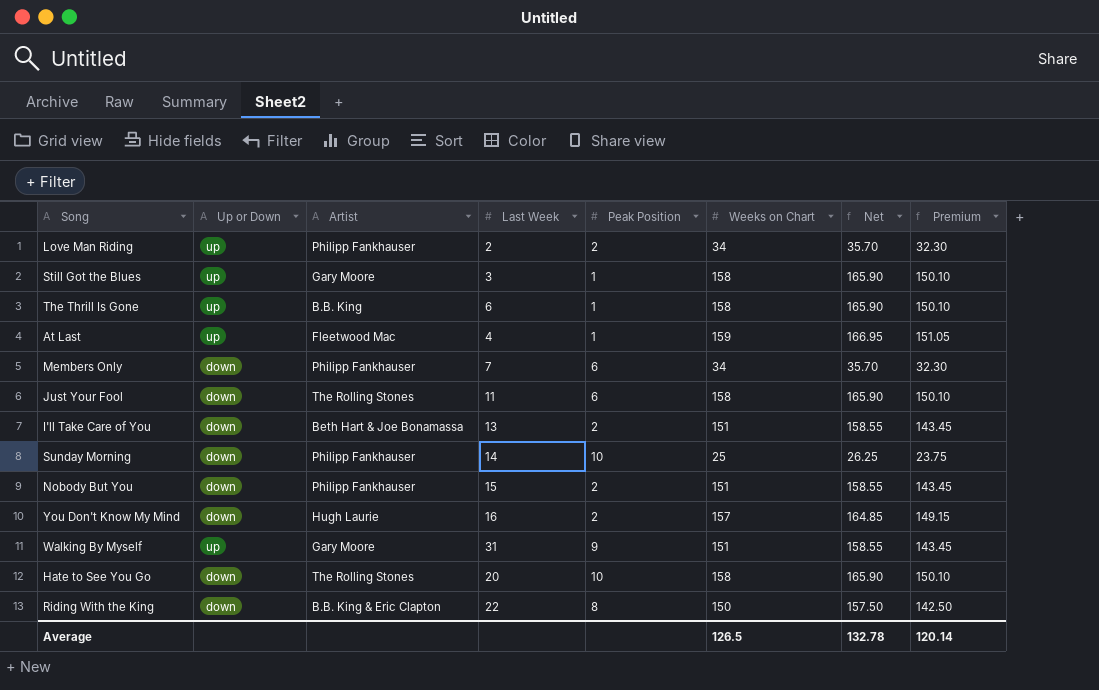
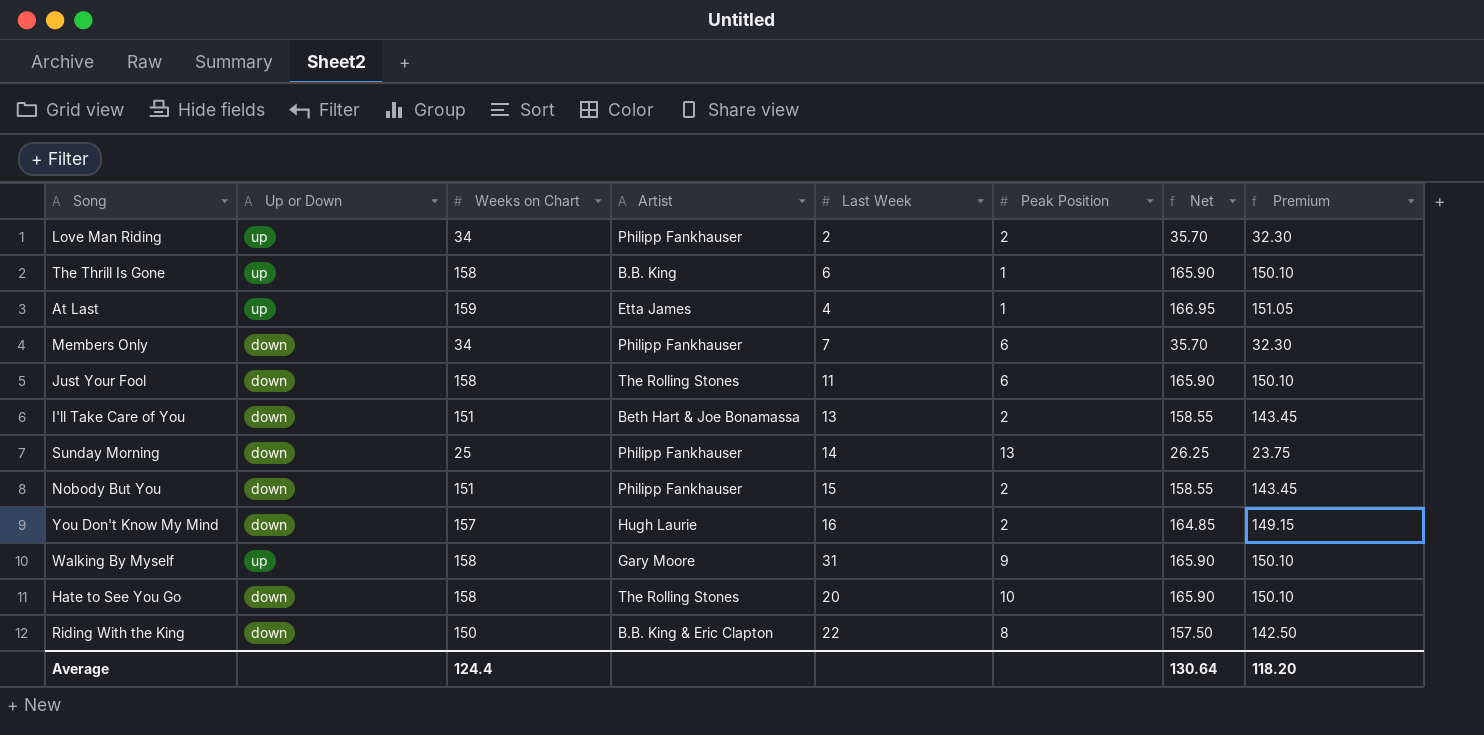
column Weeks on Chart | position: 6 -> 3
row Still Got the Blues: up | Gary Moore | 3 | 1 | 158 | 165.90 | 150.10 -> none
At Last | Artist: Fleetwood Mac -> Etta James
Sunday Morning | Peak Position: 10 -> 13
Walking By Myself | Weeks on Chart: 151 -> 158
Walking By Myself | Net: 158.55 -> 165.90
Walking By Myself | Premium: 143.45 -> 150.10
Average | Weeks on Chart: 126.5 -> 124.4
Average | Net: 132.78 -> 130.64
Average | Premium: 120.14 -> 118.20

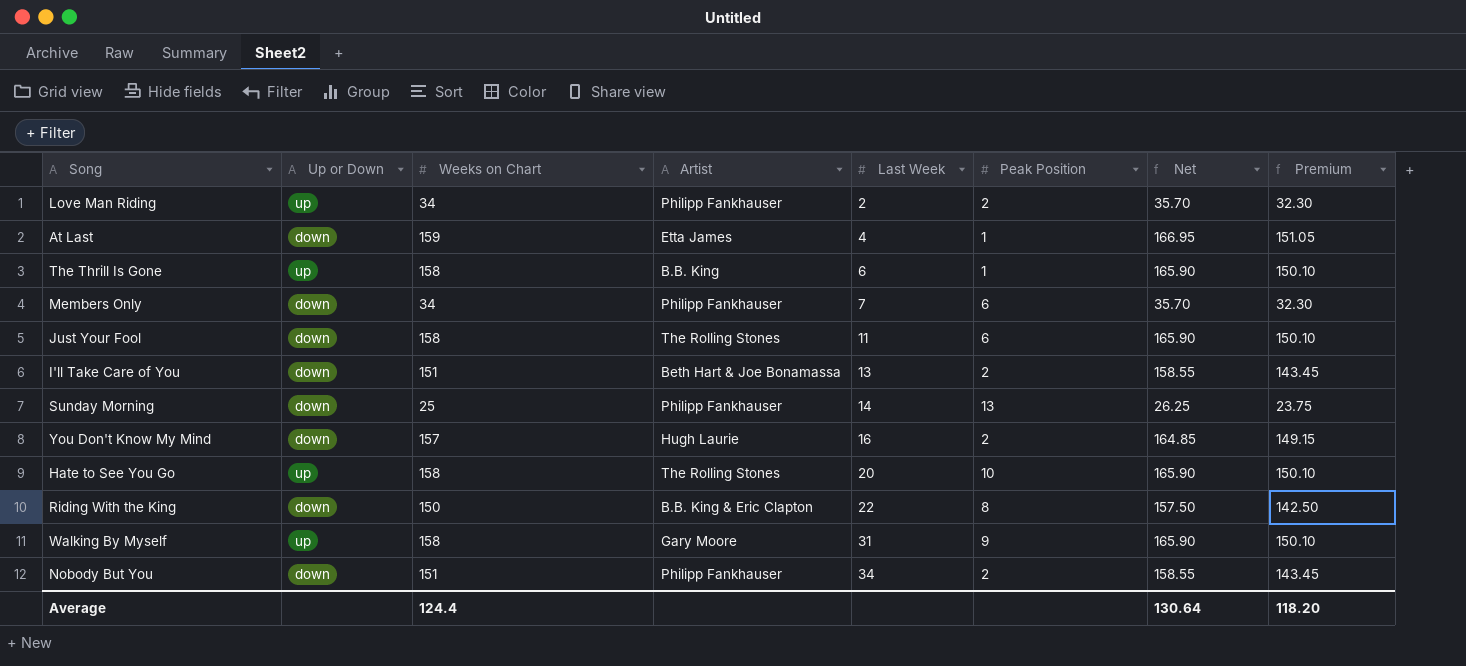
row order: none -> Last Week ascending
At Last | Up or Down: up -> down
Hate to See You Go | Up or Down: down -> up
Nobody But You | Last Week: 15 -> 34

